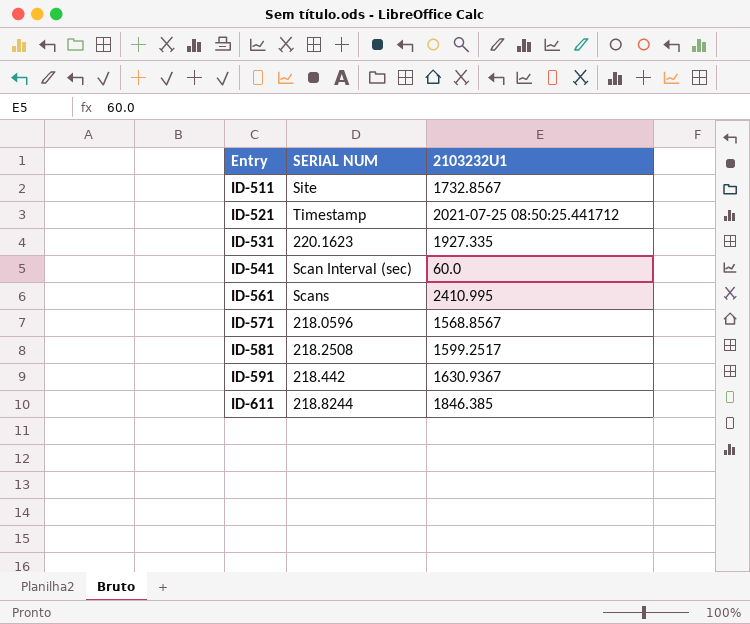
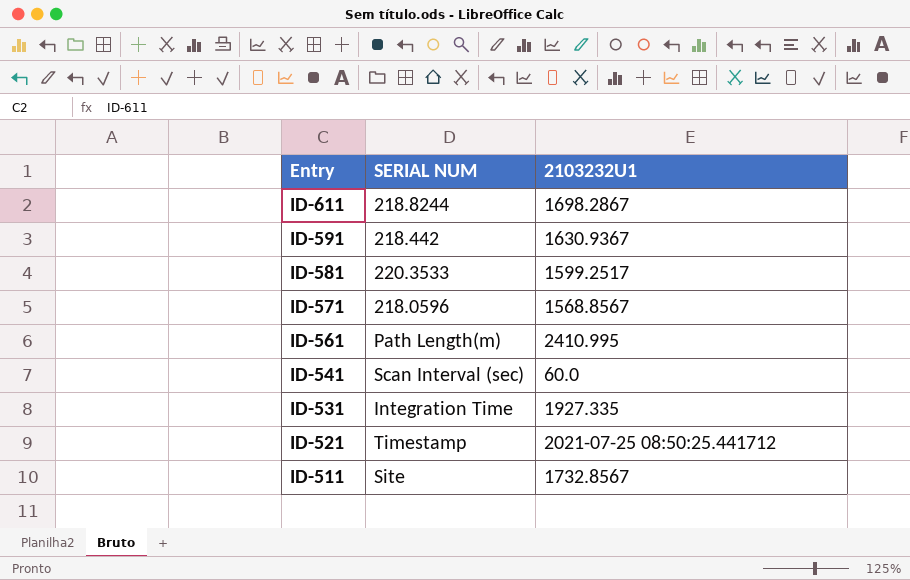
row order: Entry ascending -> Entry descending
ID-611 | 2103232U1: 1846.385 -> 1698.2867
ID-581 | SERIAL NUM: 218.2508 -> 220.3533
ID-561 | SERIAL NUM: Scans -> Path Length(m)
ID-531 | SERIAL NUM: 220.1623 -> Integration Time

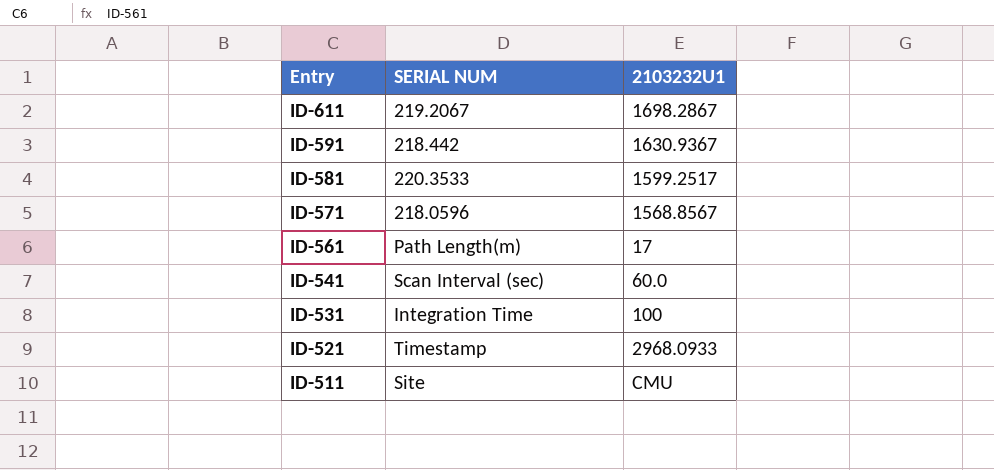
ID-611 | SERIAL NUM: 218.8244 -> 219.2067
ID-561 | 2103232U1: 2410.995 -> 17
ID-531 | 2103232U1: 1927.335 -> 100
ID-521 | 2103232U1: 2021-07-25 08:50:25.441712 -> 2968.0933
ID-511 | 2103232U1: 1732.8567 -> CMU

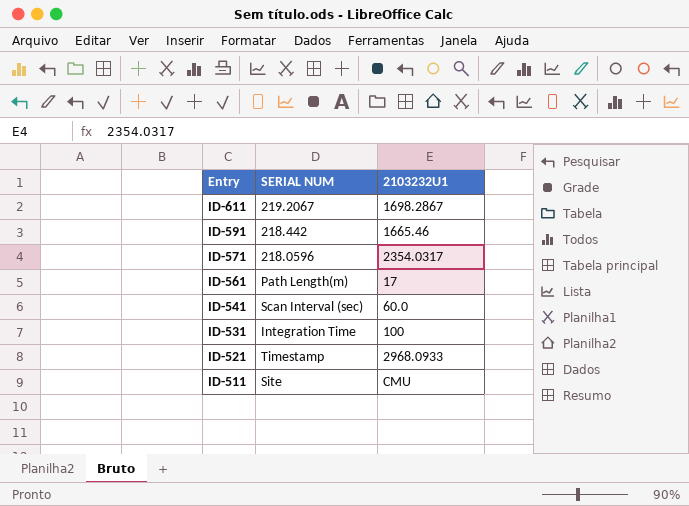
row ID-581: 220.3533 | 1599.2517 -> none
ID-591 | 2103232U1: 1630.9367 -> 1665.46
ID-571 | 2103232U1: 1568.8567 -> 2354.0317

